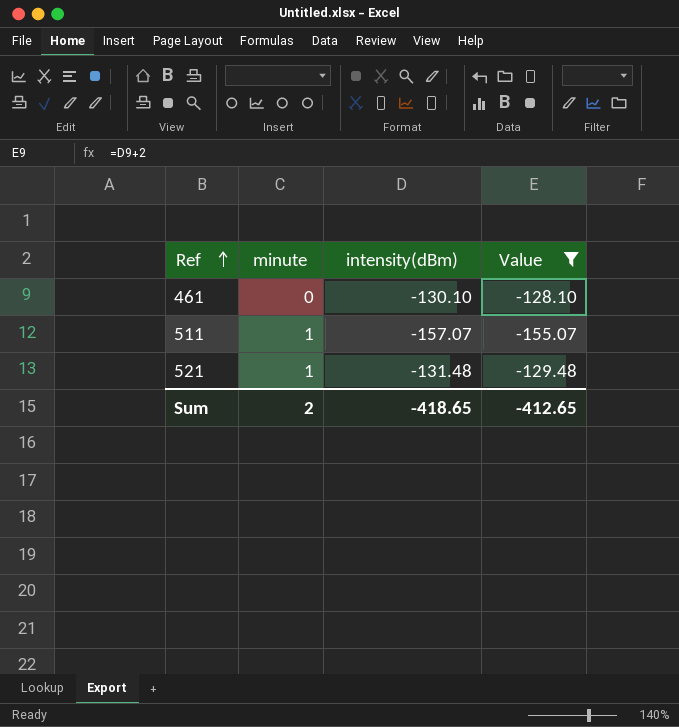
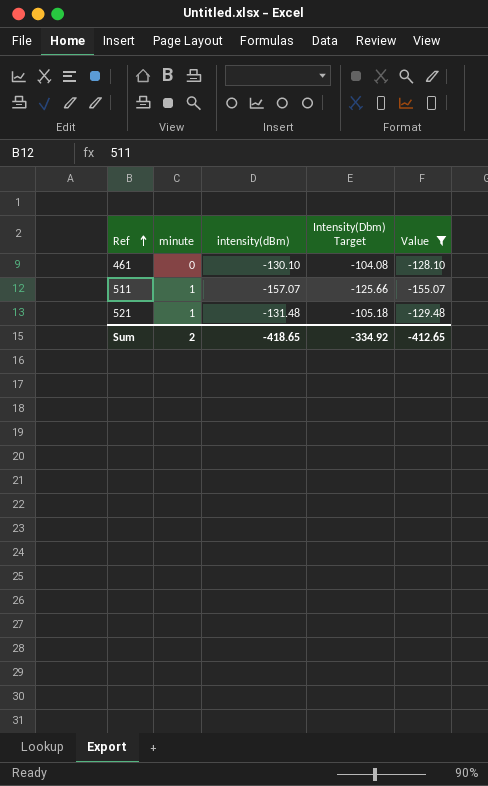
column Intensity(Dbm) Target | formula: none -> [intensity(dBm)] * 0.8

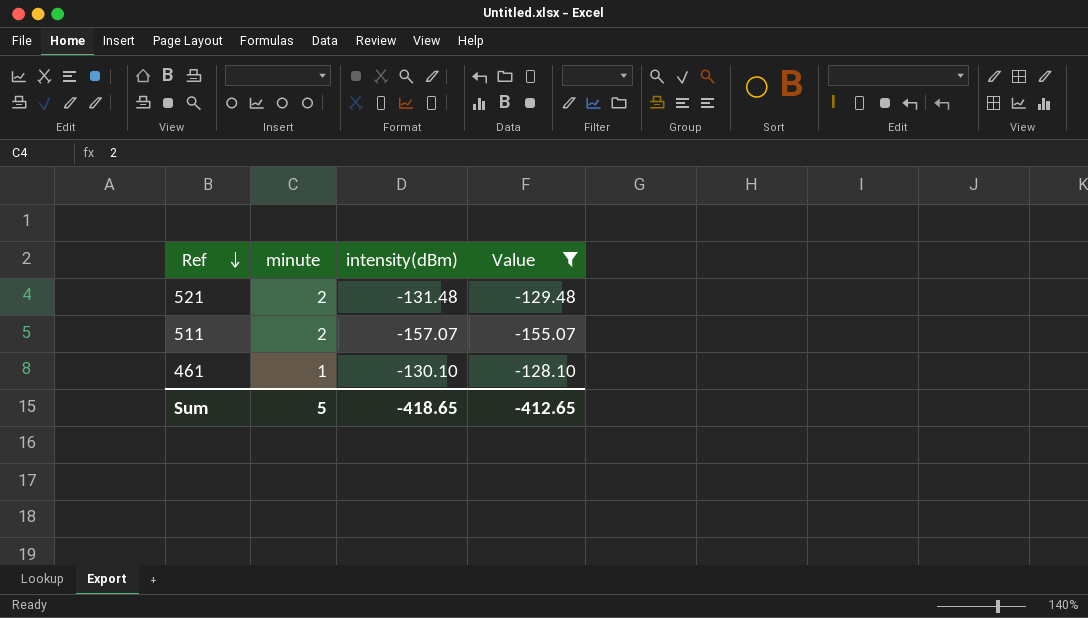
row order: Ref ascending -> Ref descending
column Intensity(Dbm) Target | formula: [intensity(dBm)] * 0.8 -> none
521 | minute: 1 -> 2
511 | minute: 1 -> 2
461 | minute: 0 -> 1
Sum | minute: 2 -> 5

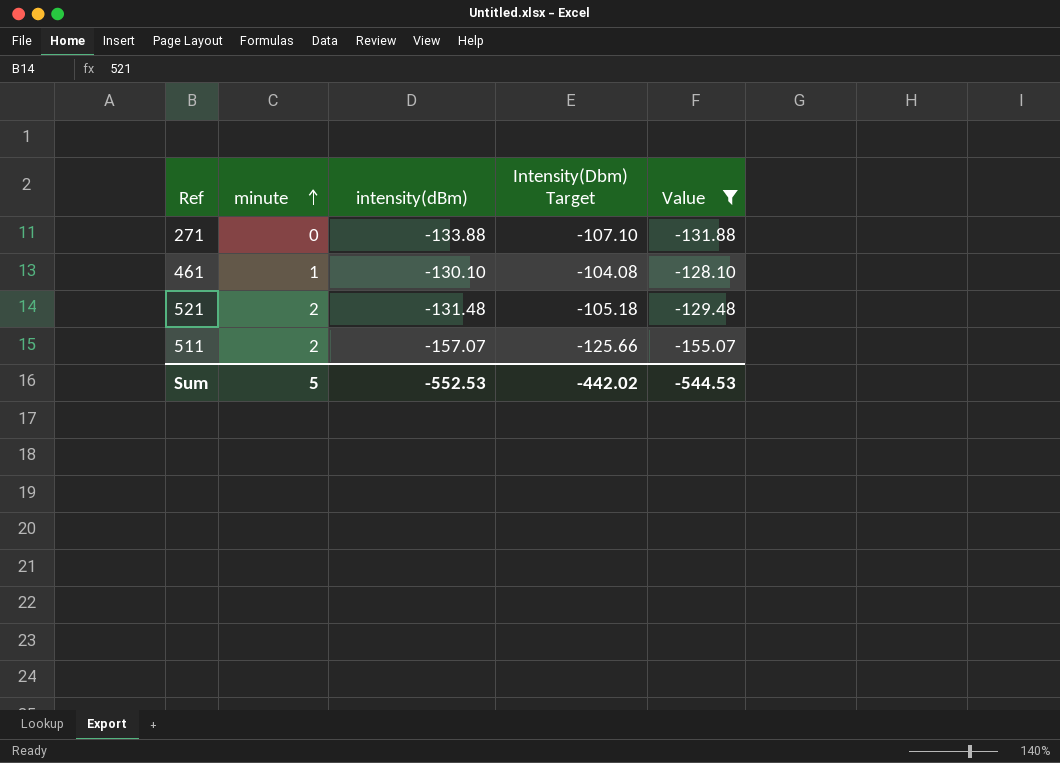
row order: Ref descending -> minute ascending
column Intensity(Dbm) Target | formula: none -> [intensity(dBm)] * 0.8
row 271: none -> 0 | -133.88 | -107.10 | -131.88
Sum | intensity(dBm): -418.65 -> -552.53
Sum | Value: -412.65 -> -544.53

